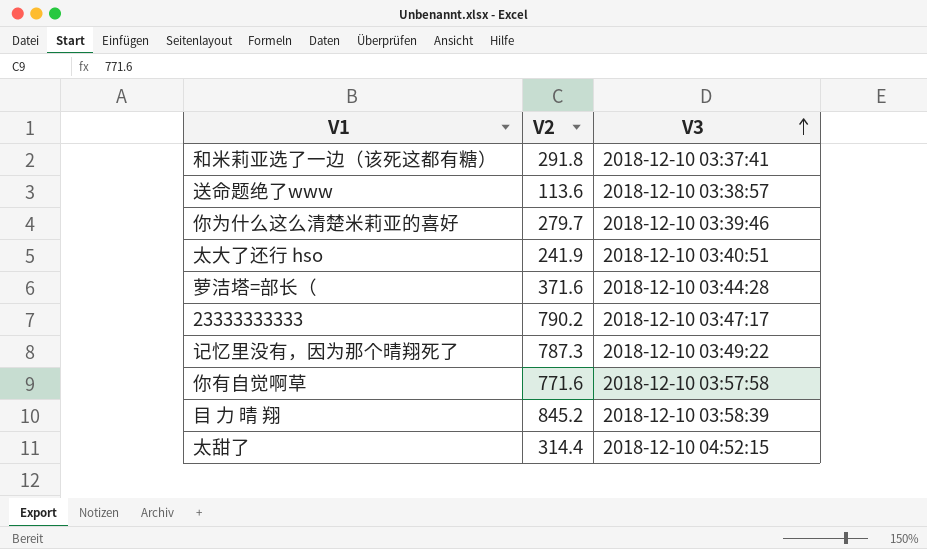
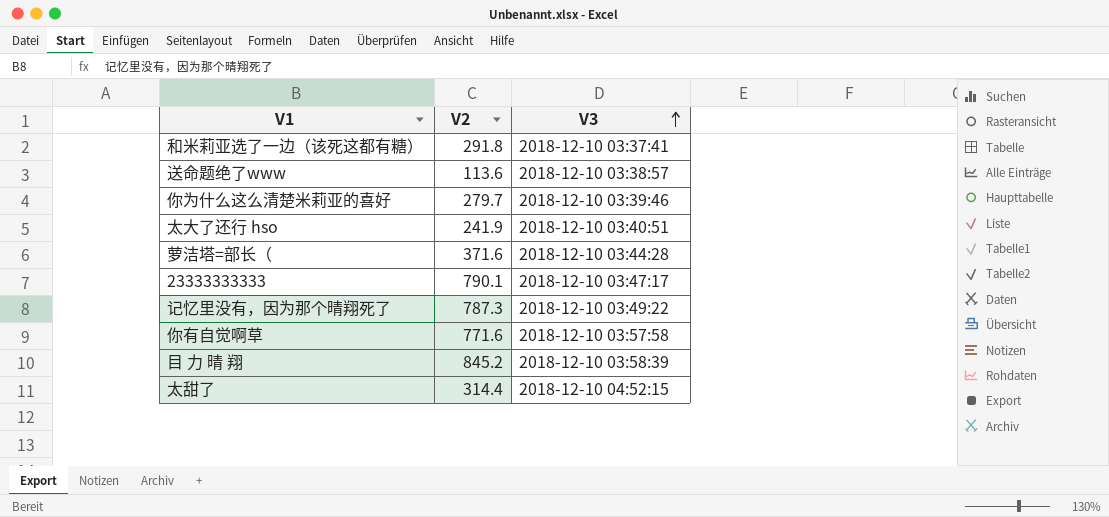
23333333333 | V2: 790.2 -> 790.1

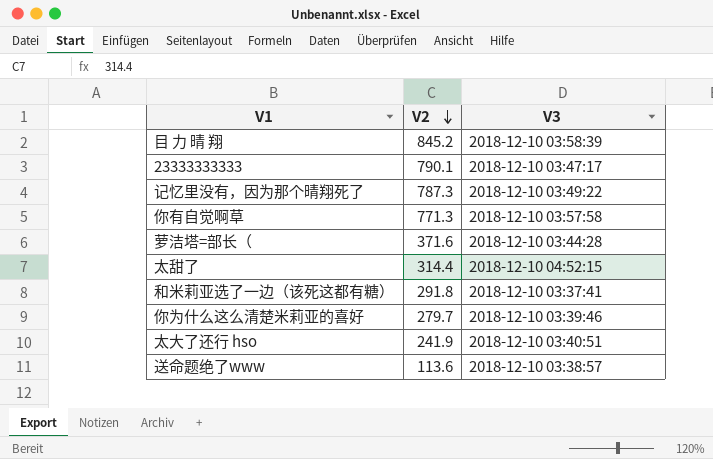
row order: V3 ascending -> V2 descending
你有自觉啊草 | V2: 771.6 -> 771.3

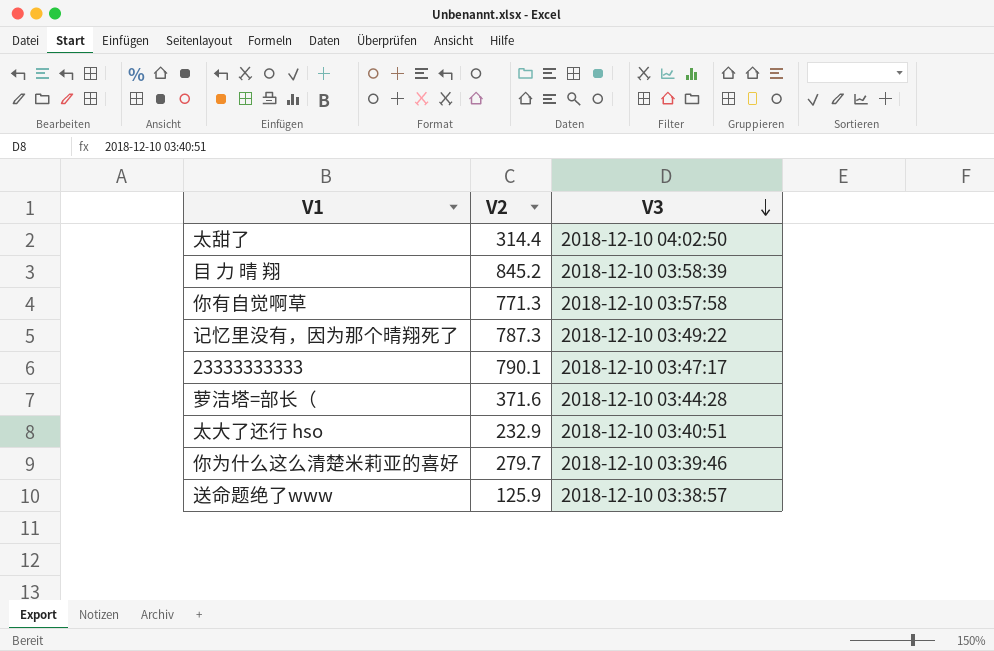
row order: V2 descending -> V3 descending
row 和米莉亚选了一边（该死这都有糖）: 291.8 | 2018-12-10 03:37:41 -> none
太甜了 | V3: 2018-12-10 04:52:15 -> 2018-12-10 04:02:50
太大了还行 hso | V2: 241.9 -> 232.9
送命题绝了www | V2: 113.6 -> 125.9

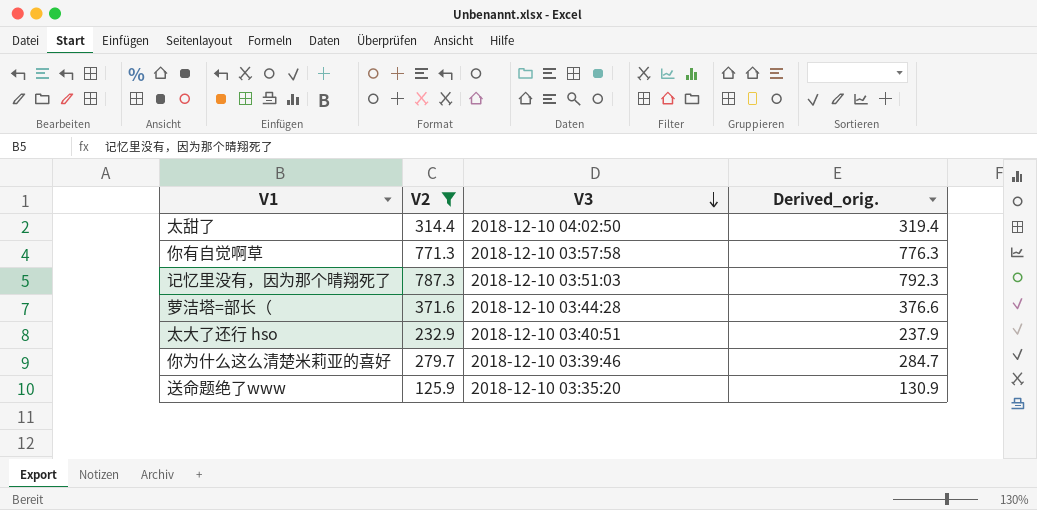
filter: none -> V2 <= 787.3
column Derived_orig. | formula: none -> [V2] + 5
记忆里没有，因为那个晴翔死了 | V3: 2018-12-10 03:49:22 -> 2018-12-10 03:51:03
送命题绝了www | V3: 2018-12-10 03:38:57 -> 2018-12-10 03:35:20

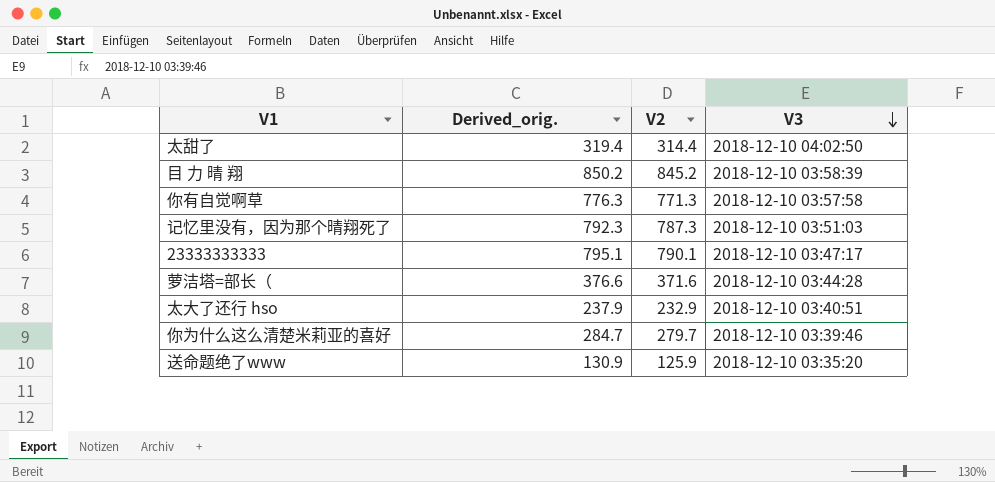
filter: V2 <= 787.3 -> none
column Derived_orig. | position: 4 -> 2

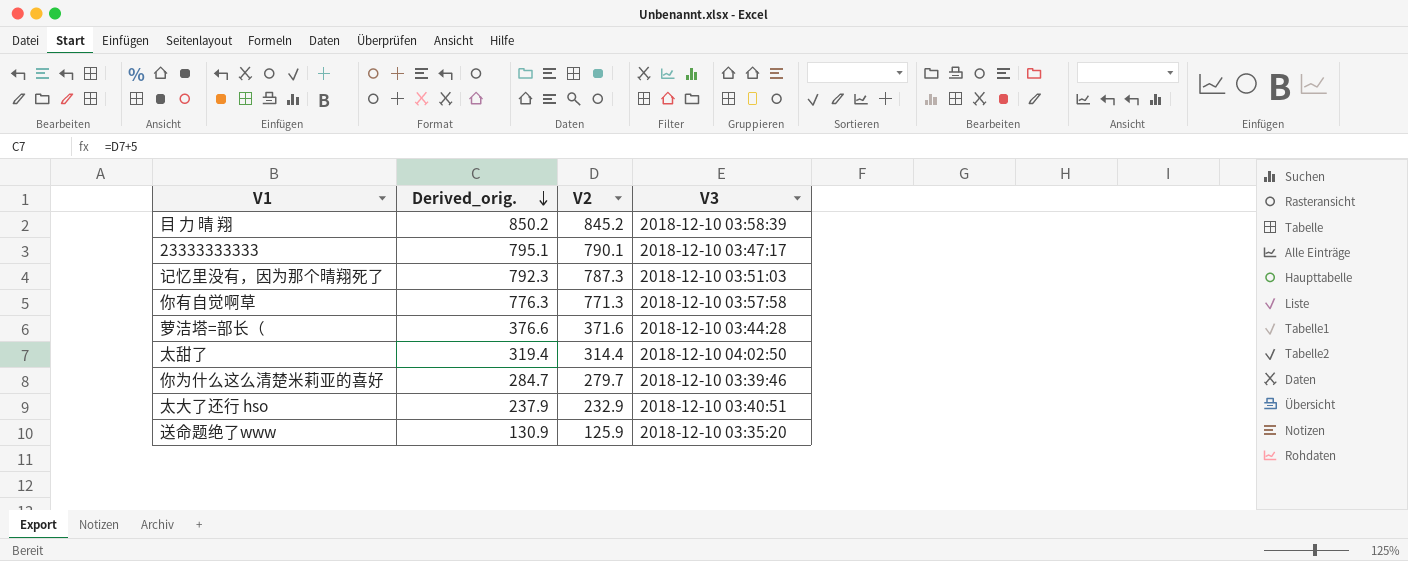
row order: V3 descending -> Derived_orig. descending

